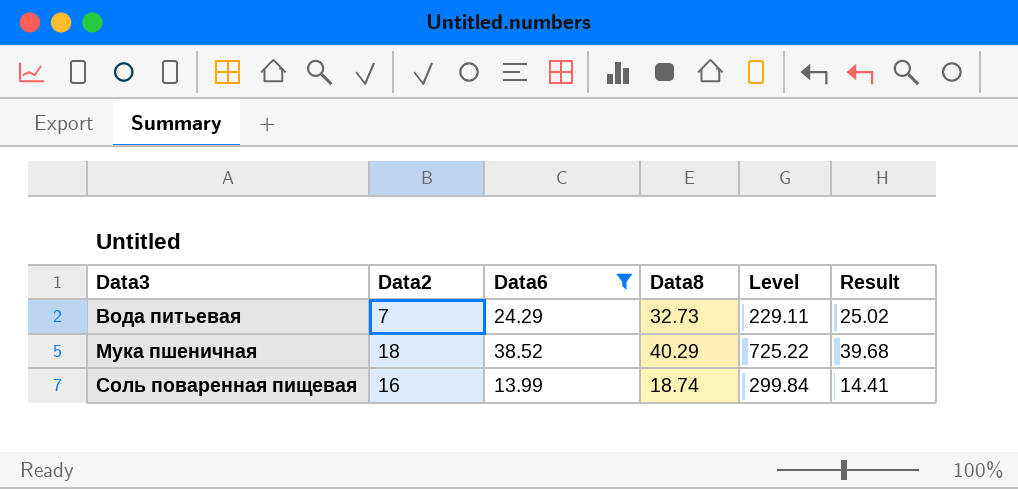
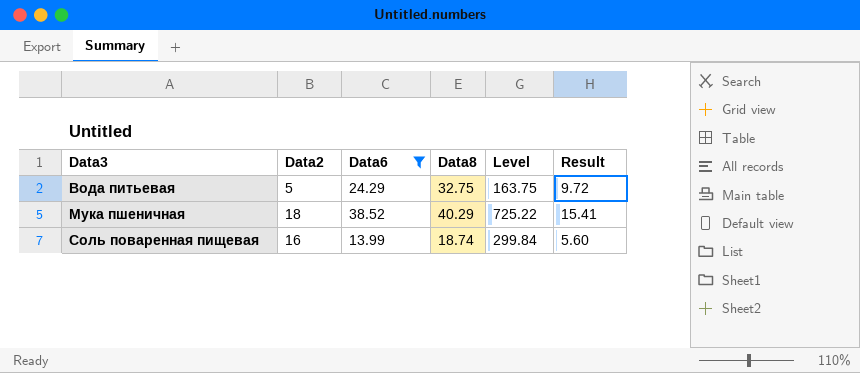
column Result | formula: [Data6] * 1.03 -> [Data6] * 0.4
Вода питьевая | Data2: 7 -> 5
Вода питьевая | Data8: 32.73 -> 32.75
Вода питьевая | Level: 229.11 -> 163.75

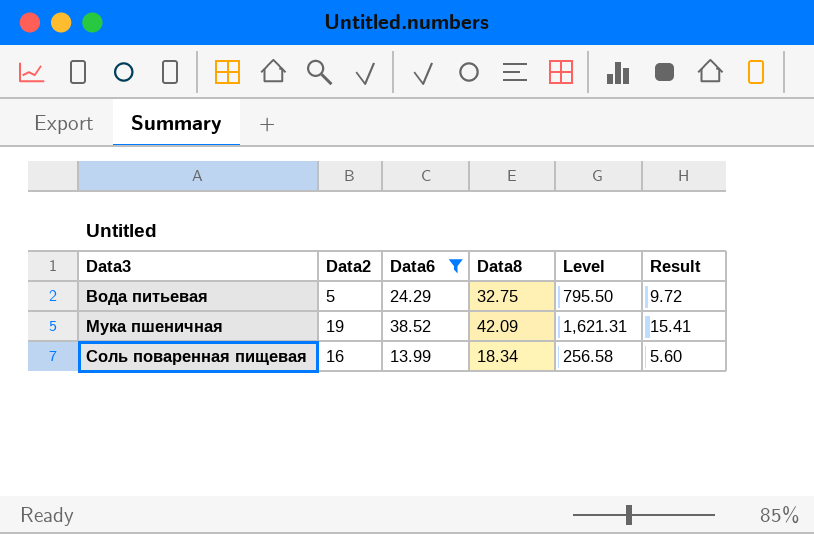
column Level | formula: [Data2] * [Data8] -> [Data6] * [Data8]
Мука пшеничная | Data2: 18 -> 19
Мука пшеничная | Data8: 40.29 -> 42.09
Соль поваренная пищевая | Data8: 18.74 -> 18.34

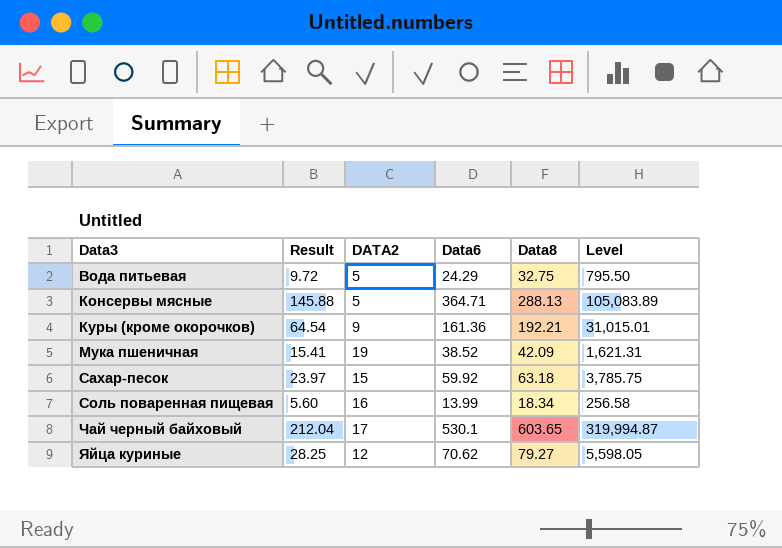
filter: Data6 <= 38.52 -> none
column Result | position: 6 -> 2
column name: Data2 -> DATA2

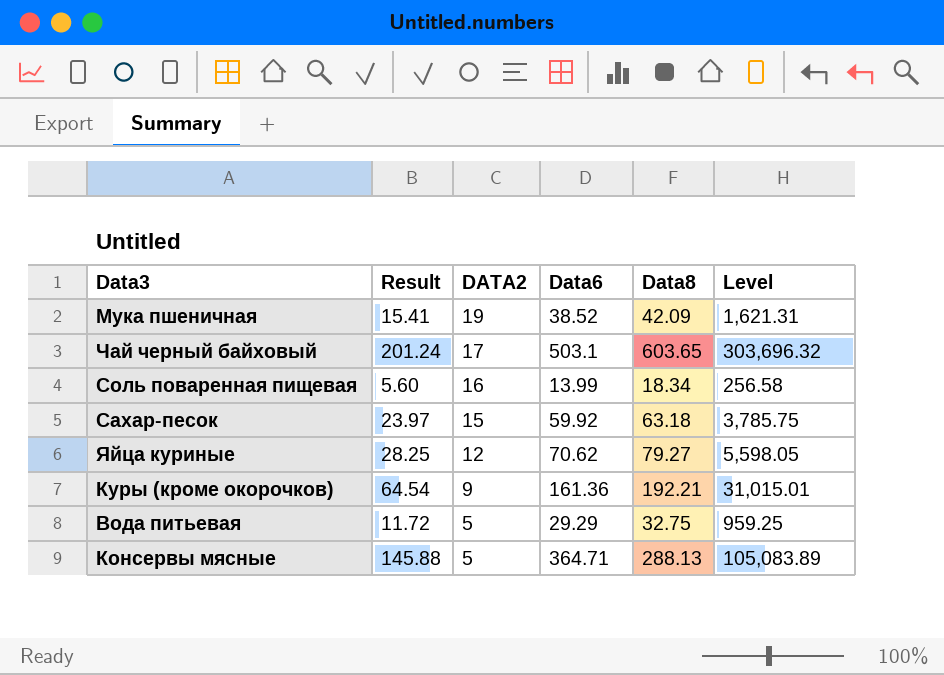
row order: Data3 ascending -> DATA2 descending
Чай черный байховый | Result: 212.04 -> 201.24
Чай черный байховый | Data6: 530.1 -> 503.1
Чай черный байховый | Level: 319,994.87 -> 303,696.32
Вода питьевая | Result: 9.72 -> 11.72
Вода питьевая | Data6: 24.29 -> 29.29
Вода питьевая | Level: 795.50 -> 959.25

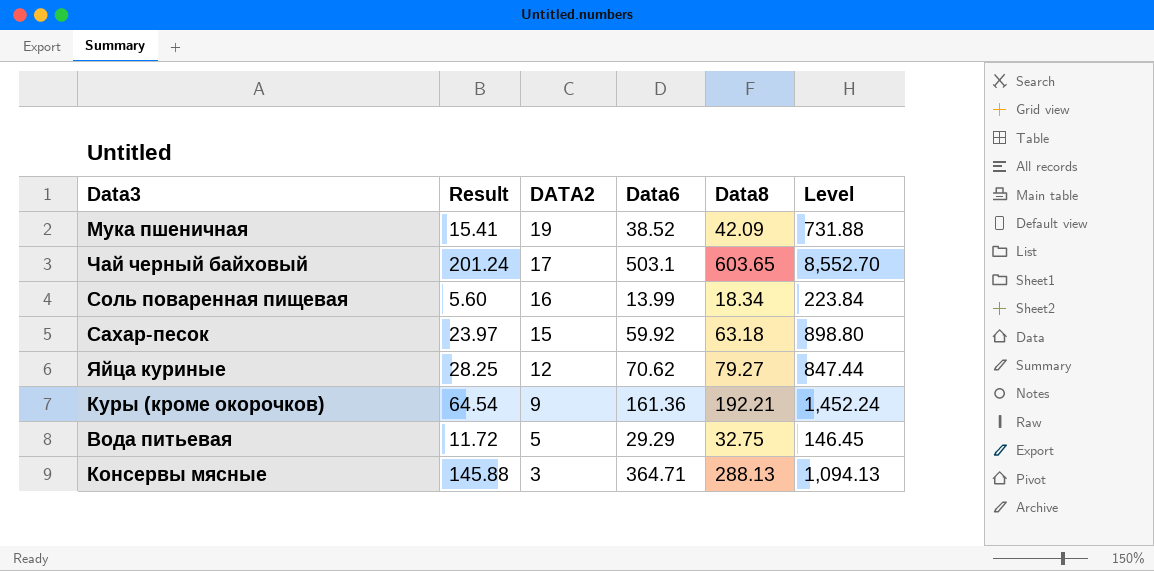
column Level | formula: [Data6] * [Data8] -> [DATA2] * [Data6]
Консервы мясные | DATA2: 5 -> 3

